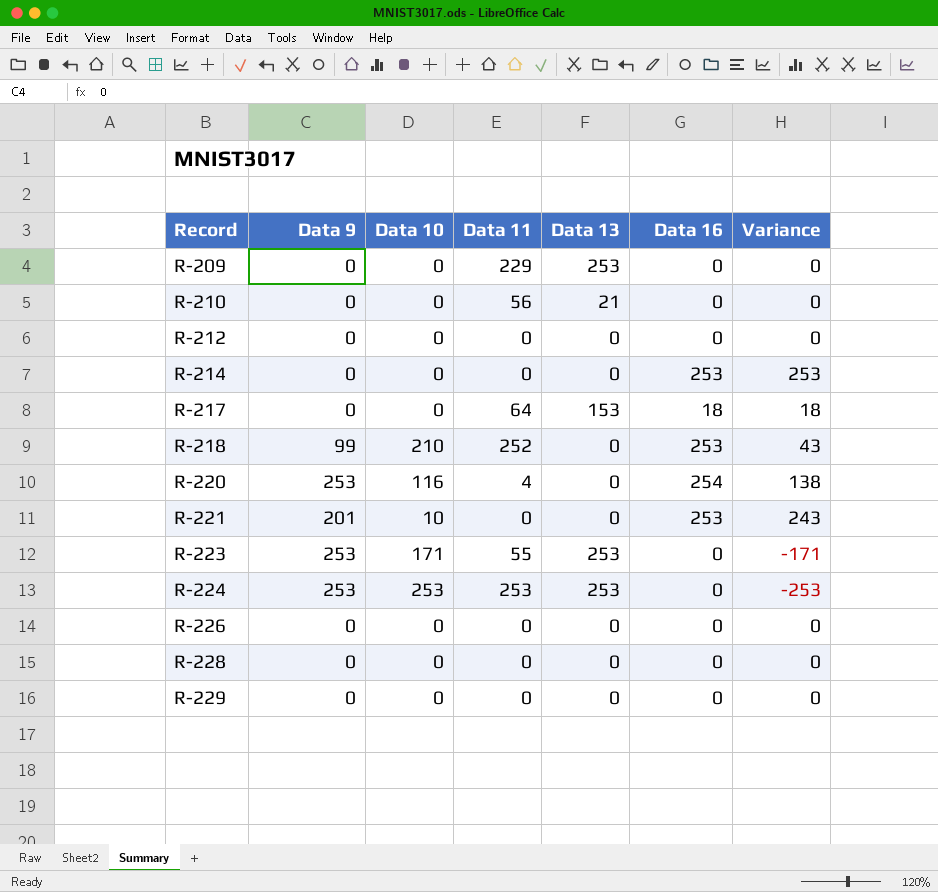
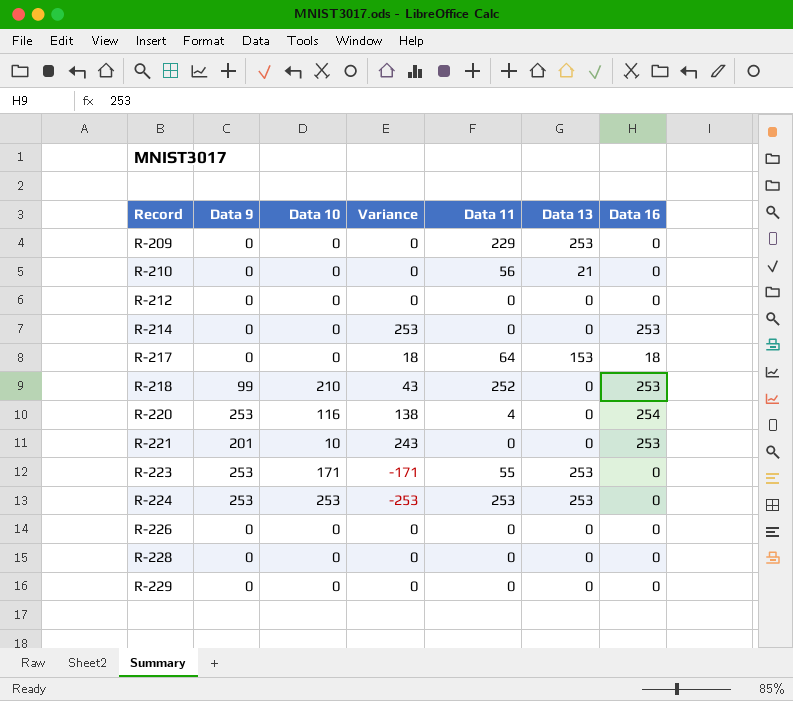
column Variance | position: 7 -> 4

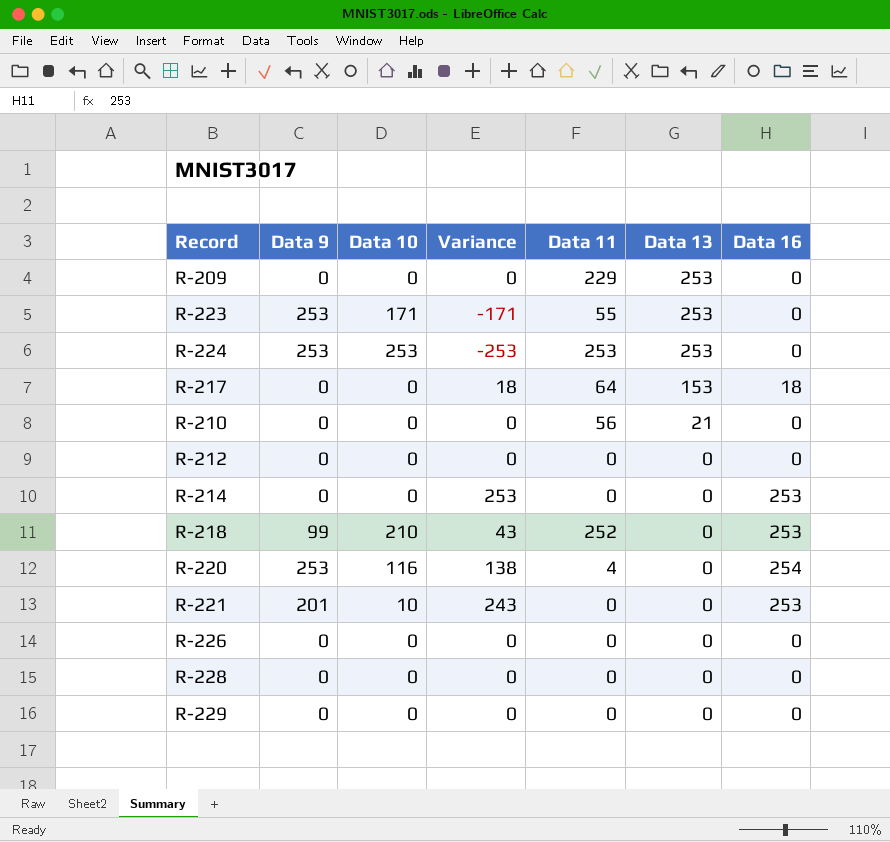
row order: Record ascending -> Data 13 descending

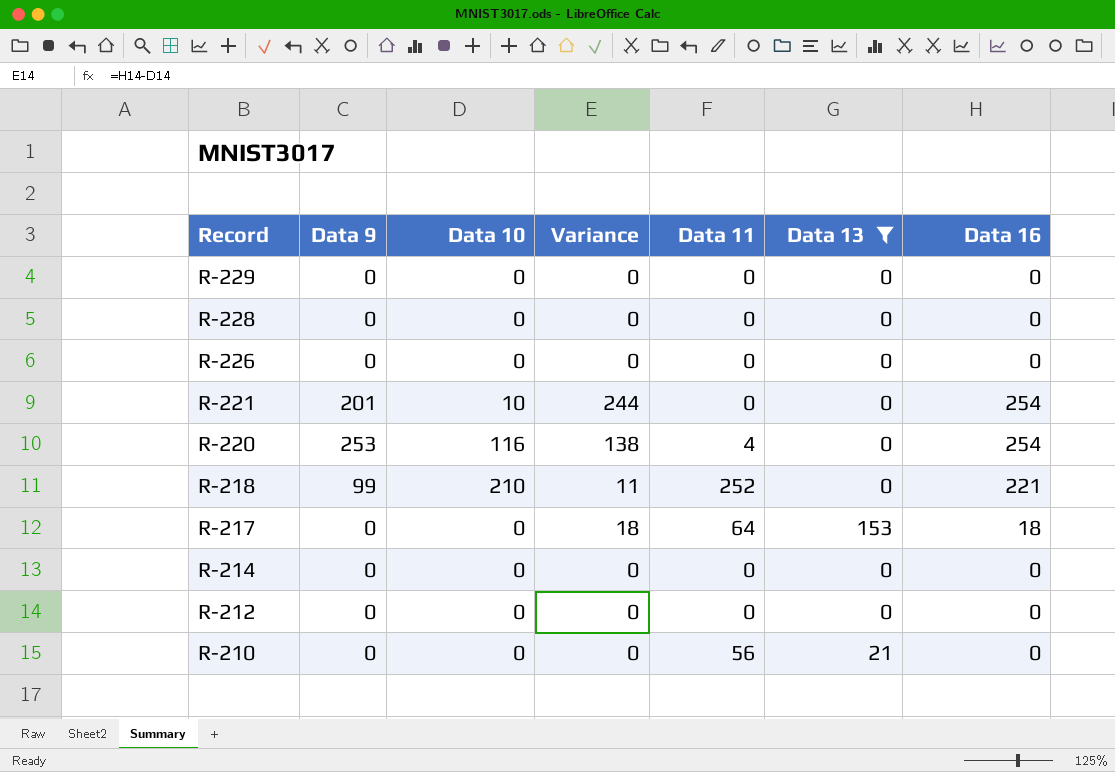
filter: none -> Data 13 != 253
row order: Data 13 descending -> Record descending
R-221 | Variance: 243 -> 244
R-221 | Data 16: 253 -> 254
R-218 | Variance: 43 -> 11
R-218 | Data 16: 253 -> 221
R-214 | Variance: 253 -> 0
R-214 | Data 16: 253 -> 0

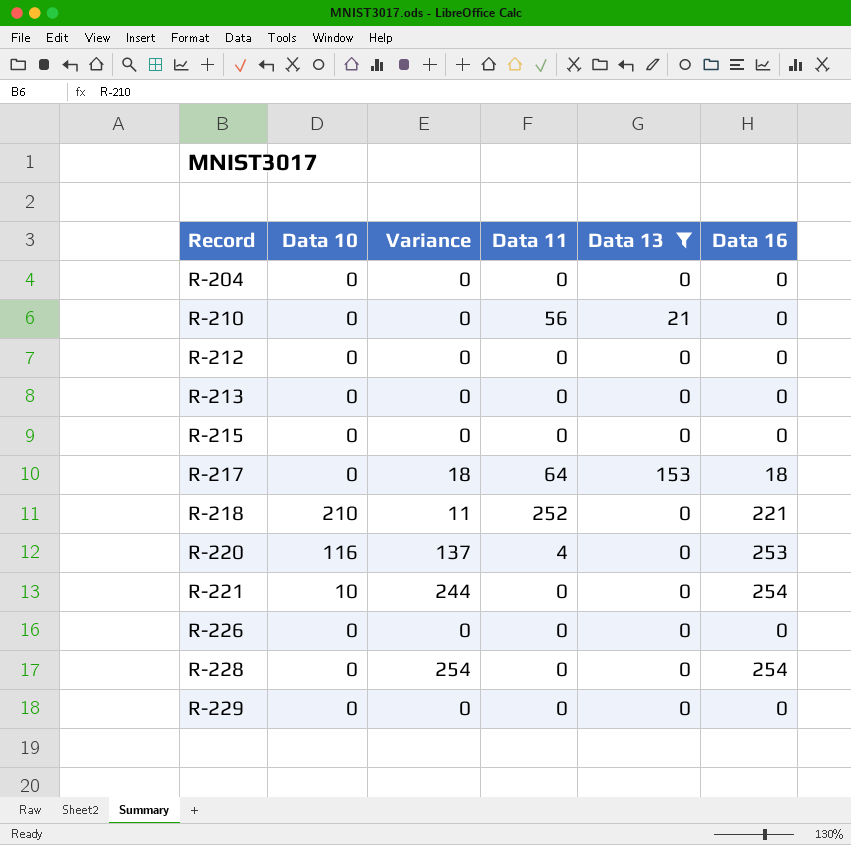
row order: Record descending -> Record ascending
column Data 9 | position: 2 -> none
row R-214: 0 | 0 | 0 | 0 | 0 | 0 -> none
row R-204: none -> 0 | 0 | 0 | 0 | 0
row R-213: none -> 0 | 0 | 0 | 0 | 0
row R-215: none -> 0 | 0 | 0 | 0 | 0
R-220 | Variance: 138 -> 137
R-220 | Data 16: 254 -> 253
R-228 | Variance: 0 -> 254
R-228 | Data 16: 0 -> 254

